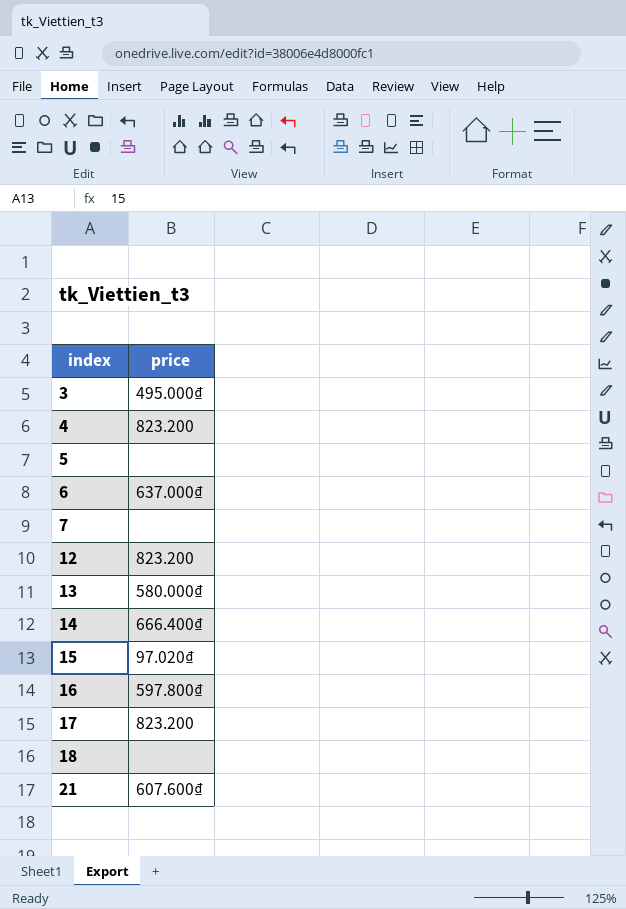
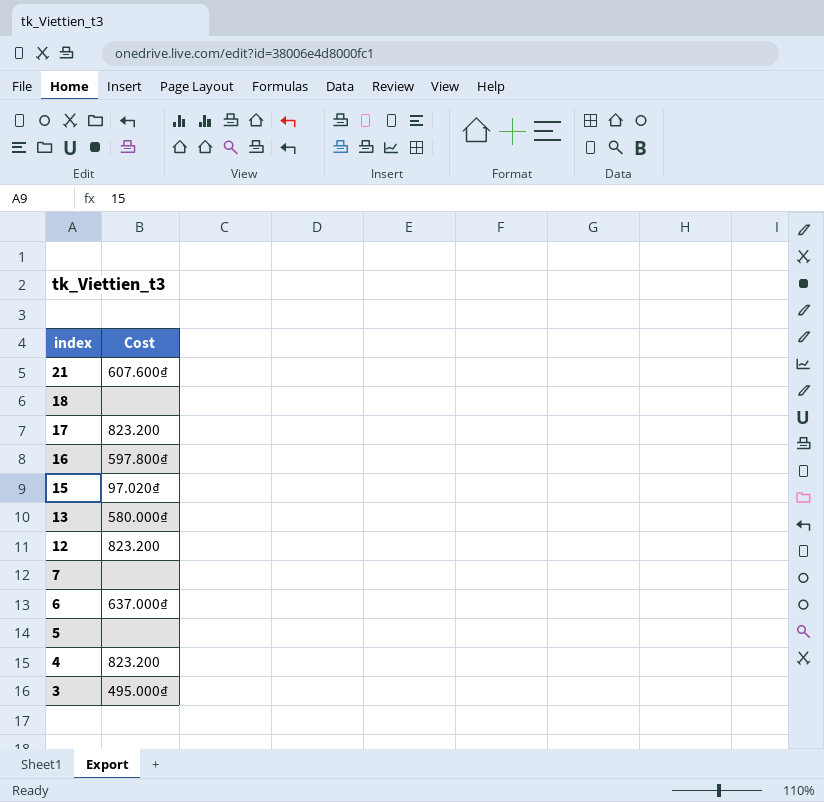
row order: index ascending -> index descending
column name: price -> Cost
row 14: 666.400₫ -> none

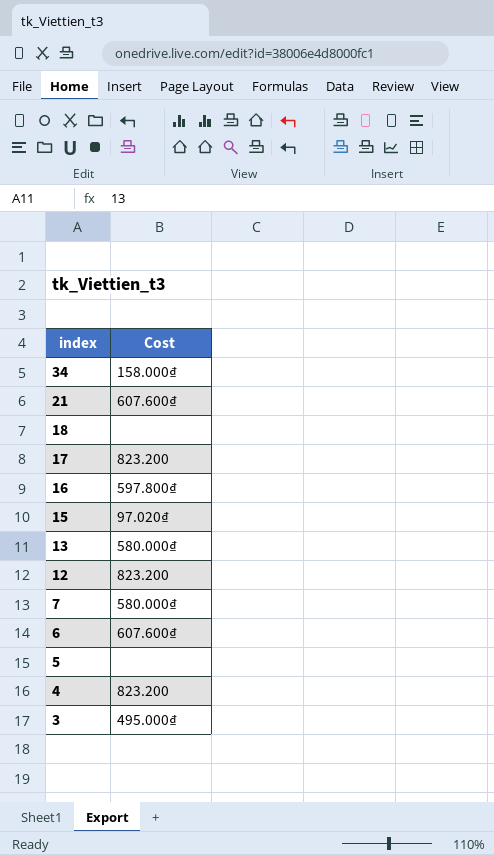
row 34: none -> 158.000₫
7 | Cost: none -> 580.000₫
6 | Cost: 637.000₫ -> 607.600₫

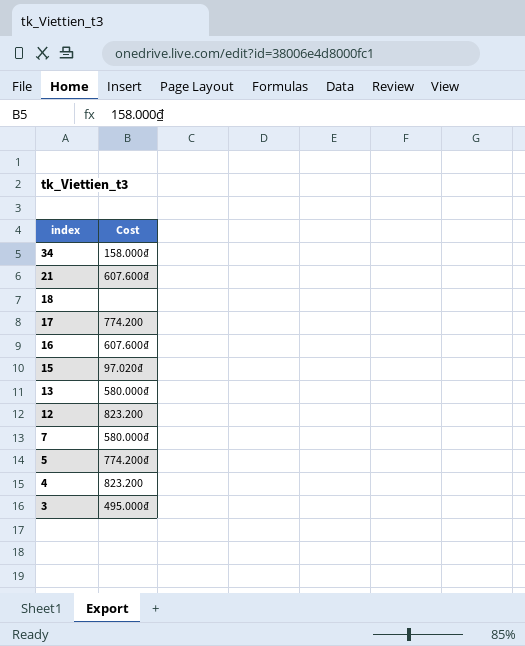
row 6: 607.600₫ -> none
17 | Cost: 823.200 -> 774.200
16 | Cost: 597.800₫ -> 607.600₫
5 | Cost: none -> 774.200₫

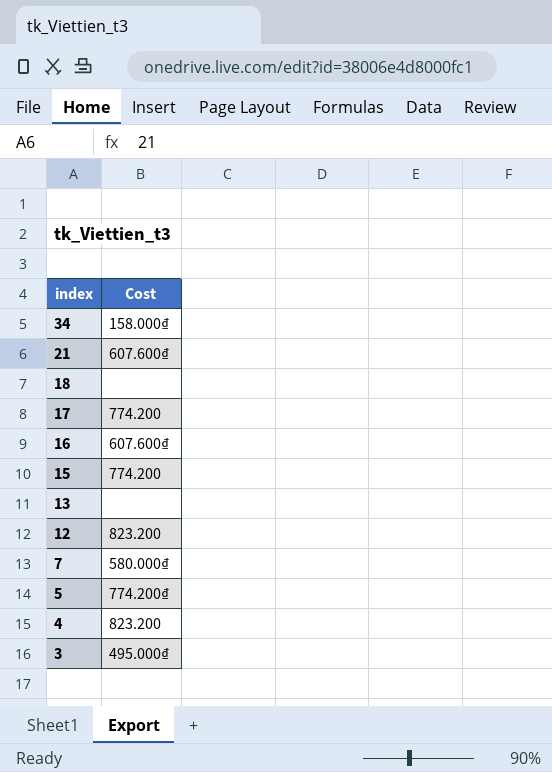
15 | Cost: 97.020₫ -> 774.200
13 | Cost: 580.000₫ -> none

